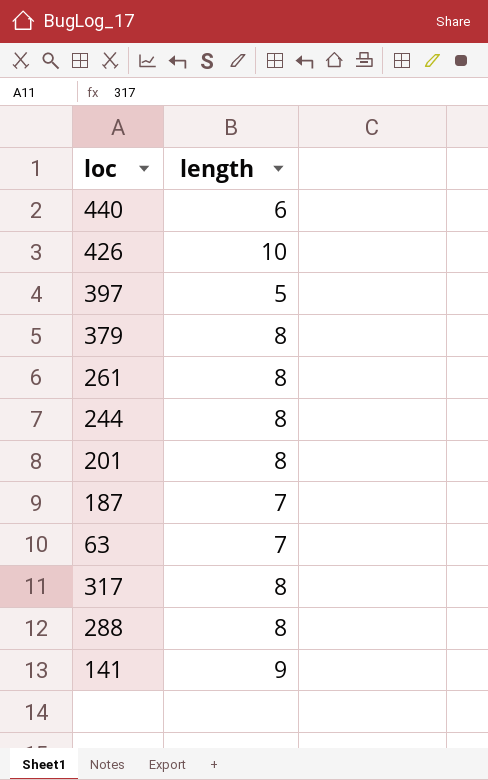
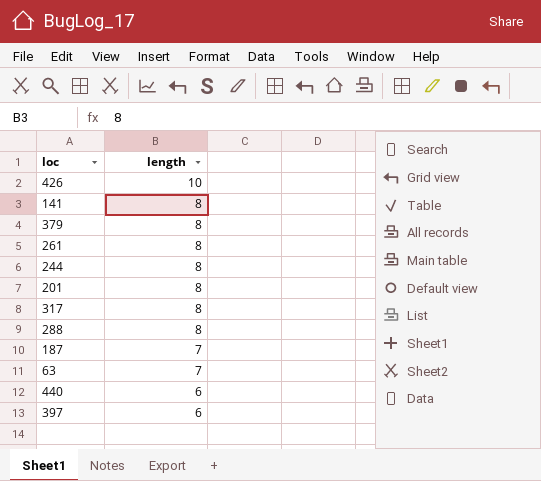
row order: none -> length descending
141 | length: 9 -> 8
397 | length: 5 -> 6

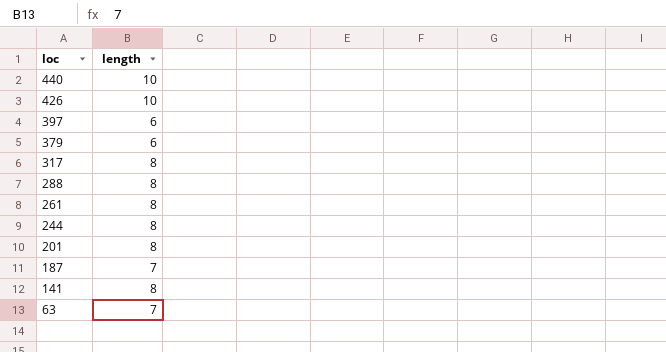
row order: length descending -> loc descending
440 | length: 6 -> 10
379 | length: 8 -> 6

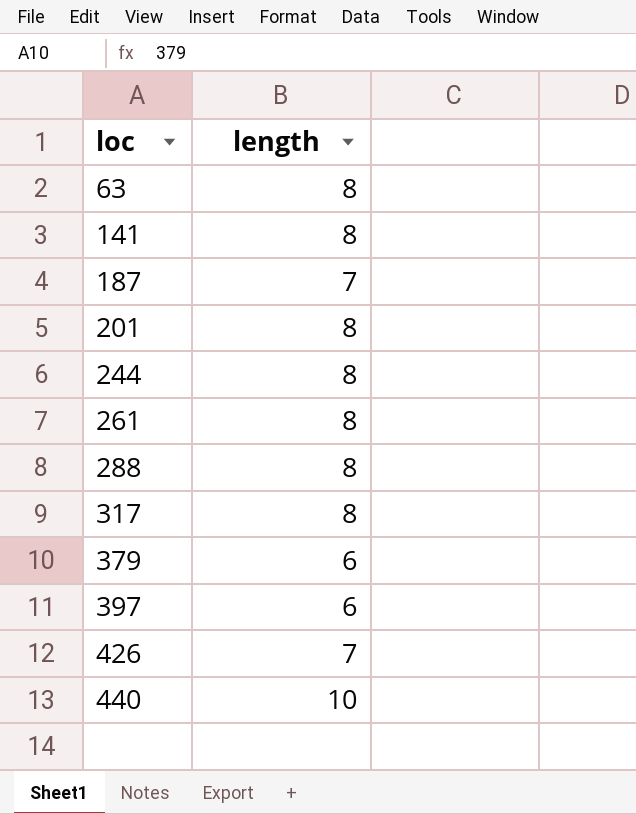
row order: loc descending -> loc ascending
63 | length: 7 -> 8
426 | length: 10 -> 7

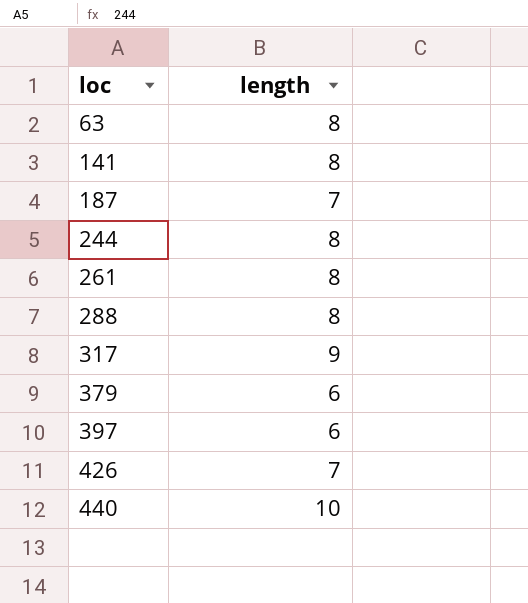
row 201: 8 -> none
317 | length: 8 -> 9

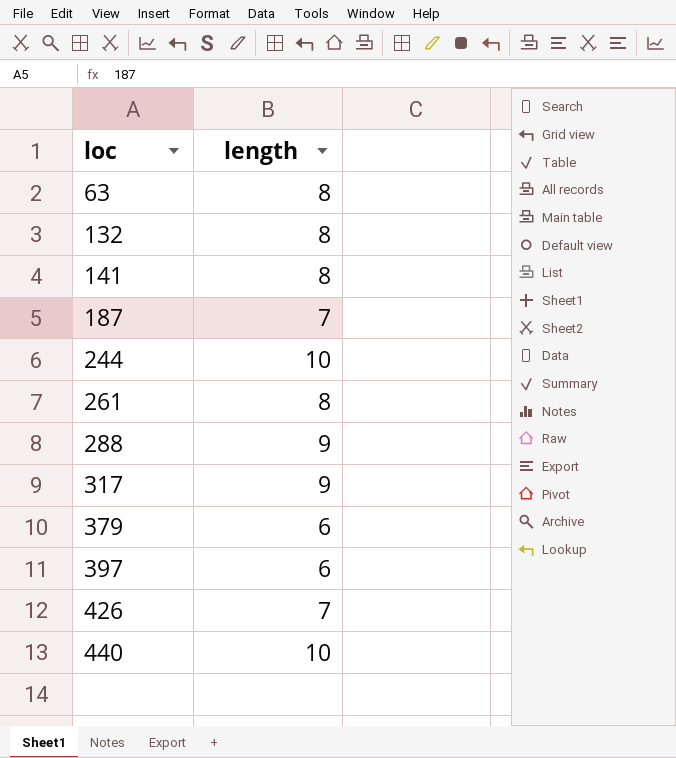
row 132: none -> 8
244 | length: 8 -> 10
288 | length: 8 -> 9

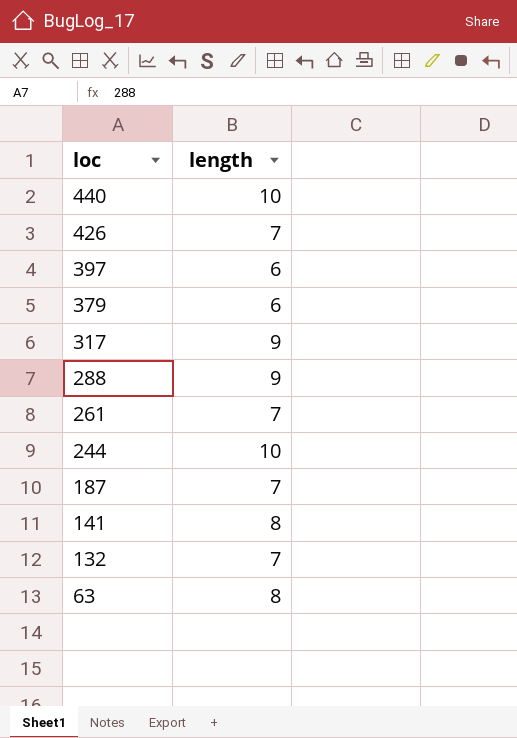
row order: loc ascending -> loc descending
261 | length: 8 -> 7
132 | length: 8 -> 7

